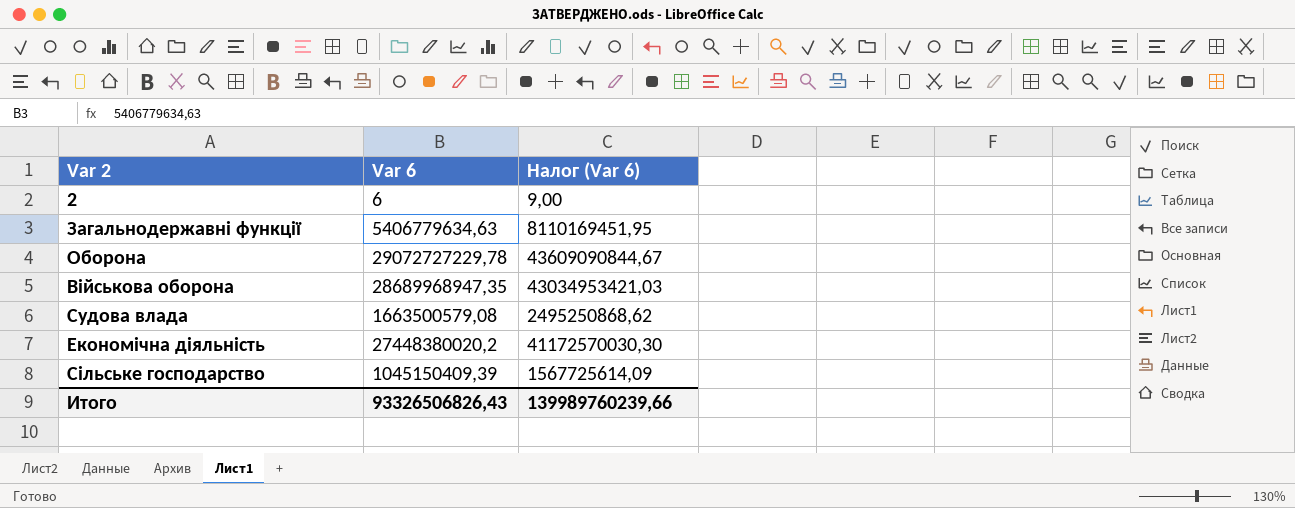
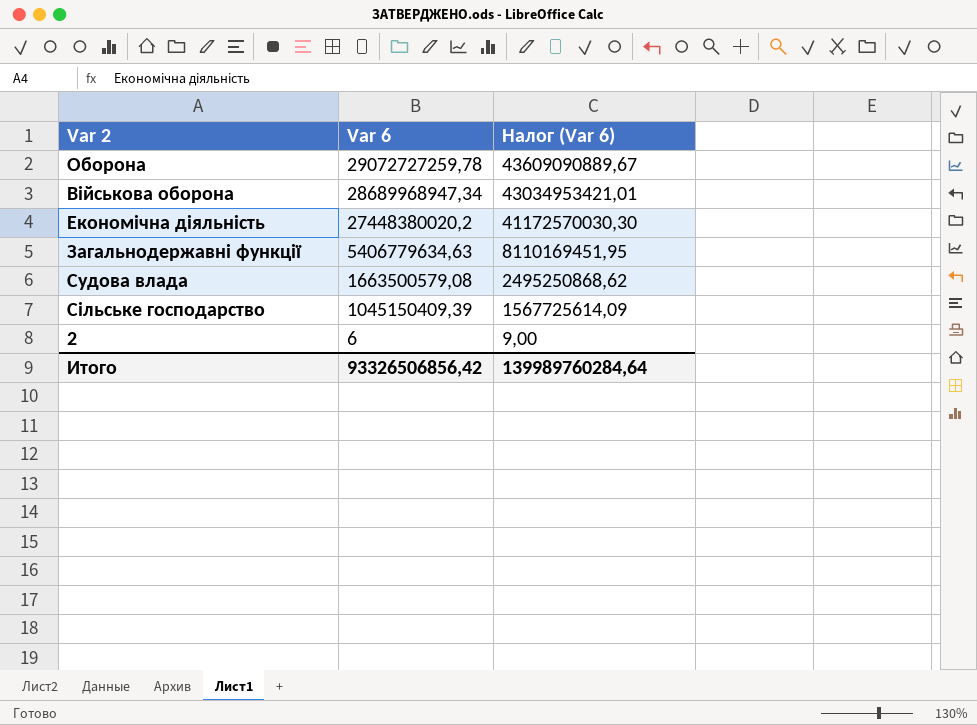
row order: none -> Var 6 descending
Оборона | Var 6: 29072727229,78 -> 29072727259,78
Оборона | Налог (Var 6): 43609090844,67 -> 43609090889,67
Військова оборона | Var 6: 28689968947,35 -> 28689968947,34
Військова оборона | Налог (Var 6): 43034953421,03 -> 43034953421,01
Итого | Var 6: 93326506826,43 -> 93326506856,42
Итого | Налог (Var 6): 139989760239,66 -> 139989760284,64

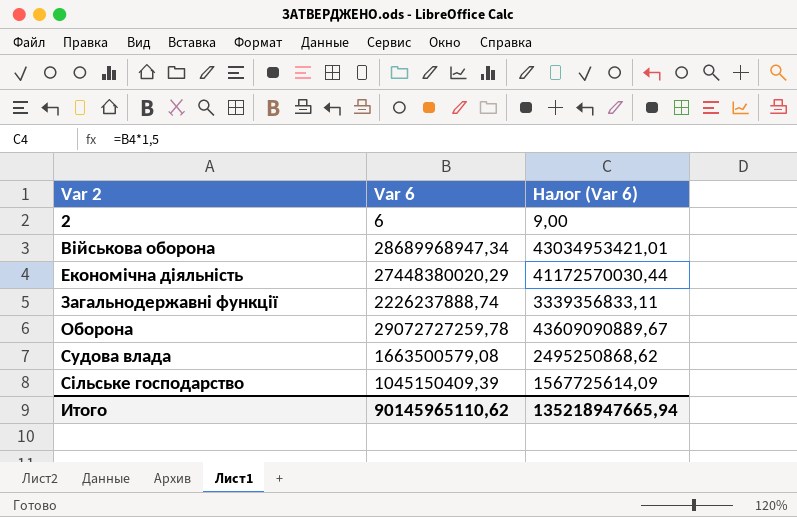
row order: Var 6 descending -> Var 2 ascending
Економічна діяльність | Var 6: 27448380020,2 -> 27448380020,29
Економічна діяльність | Налог (Var 6): 41172570030,30 -> 41172570030,44
Загальнодержавні функції | Var 6: 5406779634,63 -> 2226237888,74
Загальнодержавні функції | Налог (Var 6): 8110169451,95 -> 3339356833,11
Итого | Var 6: 93326506856,42 -> 90145965110,62
Итого | Налог (Var 6): 139989760284,64 -> 135218947665,94

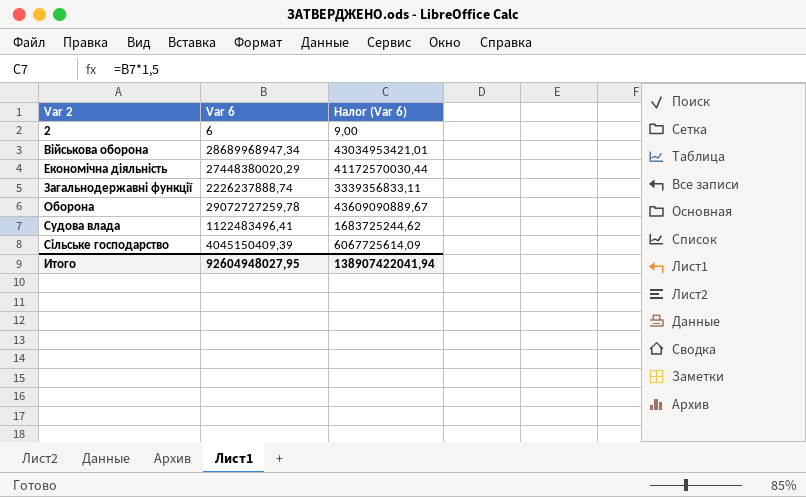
Судова влада | Var 6: 1663500579,08 -> 1122483496,41
Судова влада | Налог (Var 6): 2495250868,62 -> 1683725244,62
Сільське господарство | Var 6: 1045150409,39 -> 4045150409,39
Сільське господарство | Налог (Var 6): 1567725614,09 -> 6067725614,09
Итого | Var 6: 90145965110,62 -> 92604948027,95
Итого | Налог (Var 6): 135218947665,94 -> 138907422041,94

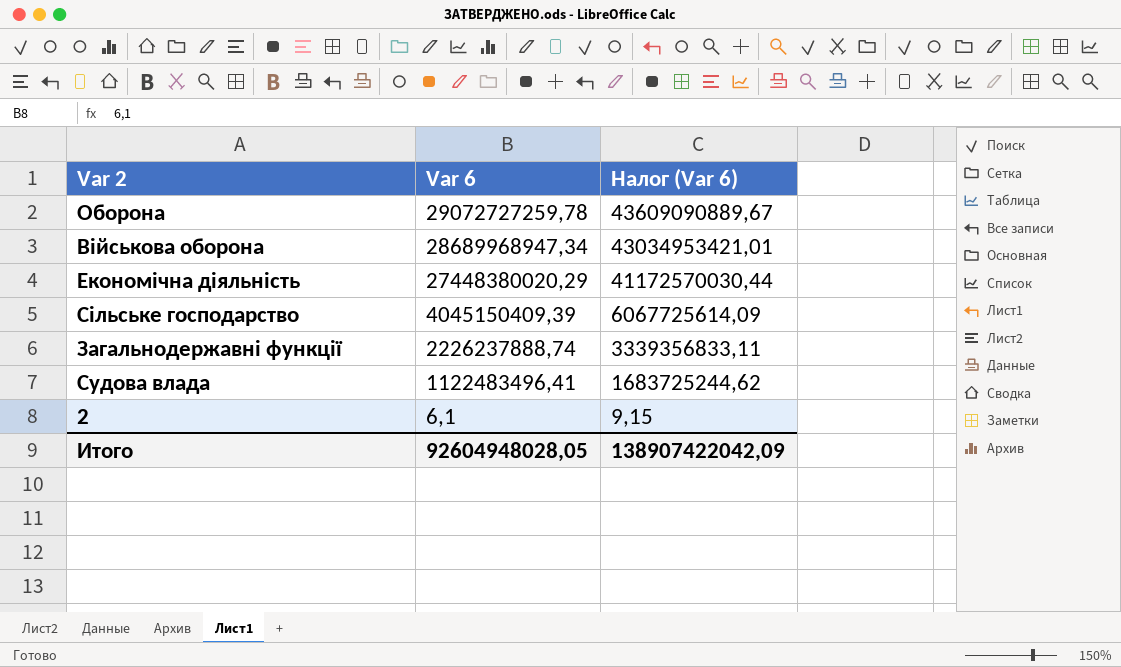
row order: Var 2 ascending -> Var 6 descending
2 | Var 6: 6 -> 6,1
2 | Налог (Var 6): 9,00 -> 9,15
Итого | Var 6: 92604948027,95 -> 92604948028,05
Итого | Налог (Var 6): 138907422041,94 -> 138907422042,09

